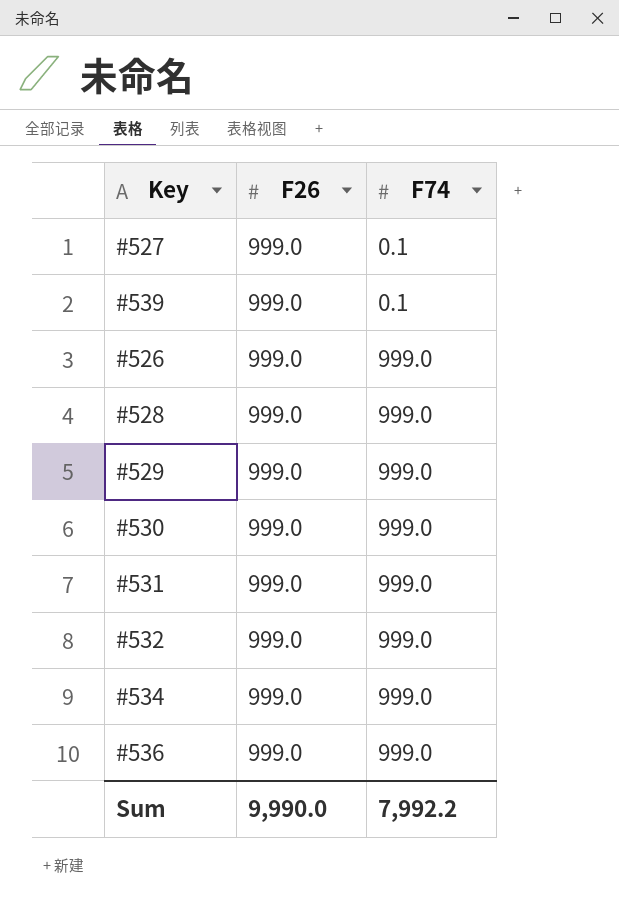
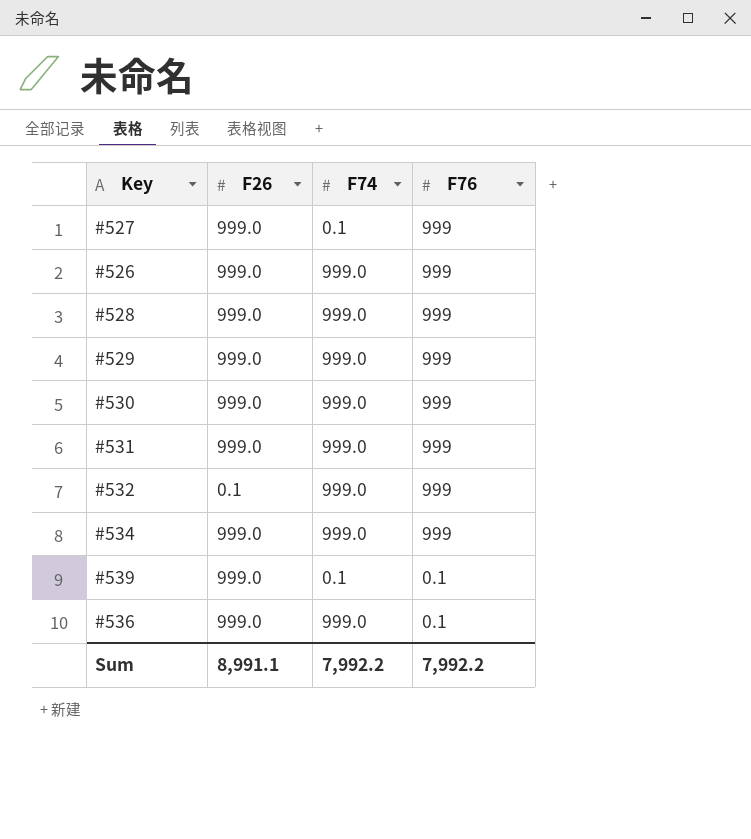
row order: F74 ascending -> F76 descending
column F76 | position: none -> 4
#532 | F26: 999.0 -> 0.1
Sum | F26: 9,990.0 -> 8,991.1

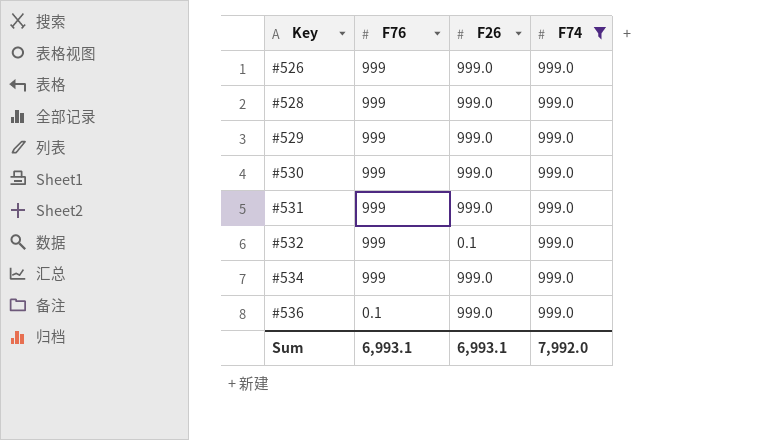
filter: none -> F74 = 999.0
column F76 | position: 4 -> 2
Sum | F76: 7,992.2 -> 6,993.1
Sum | F26: 8,991.1 -> 6,993.1
Sum | F74: 7,992.2 -> 7,992.0

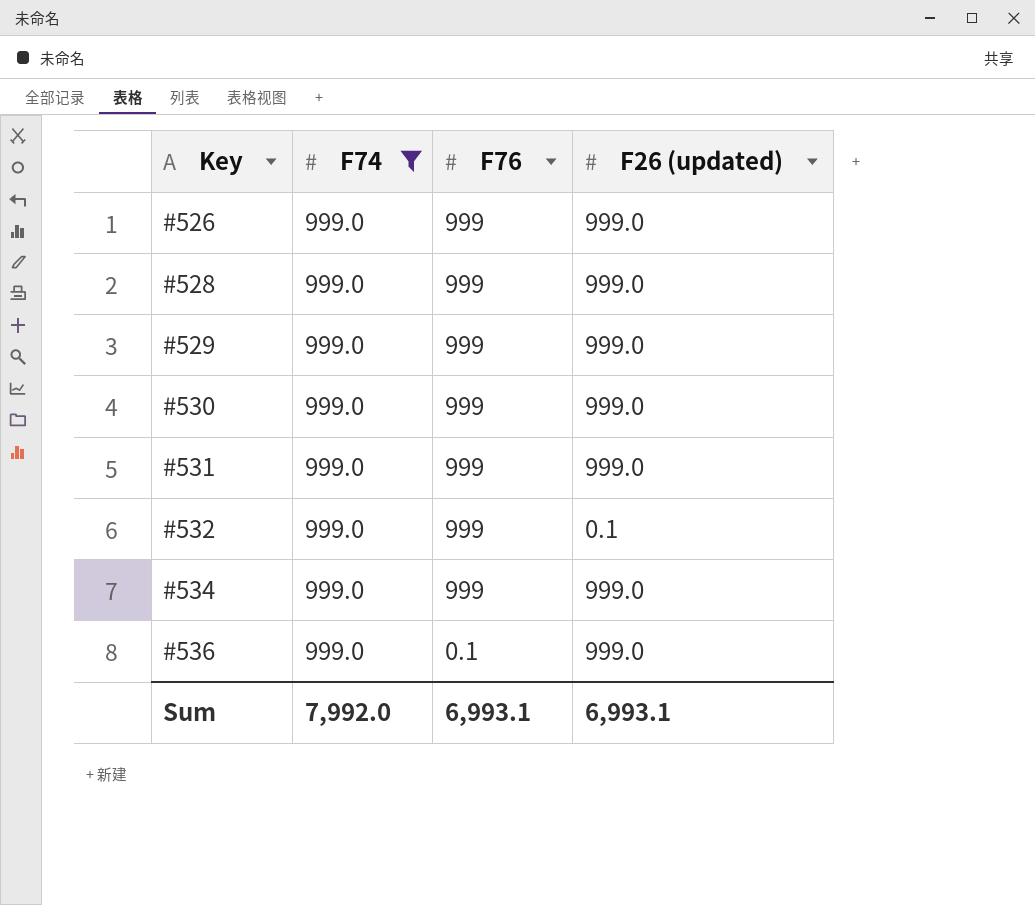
column F74 | position: 4 -> 2
column name: F26 -> F26 (updated)

